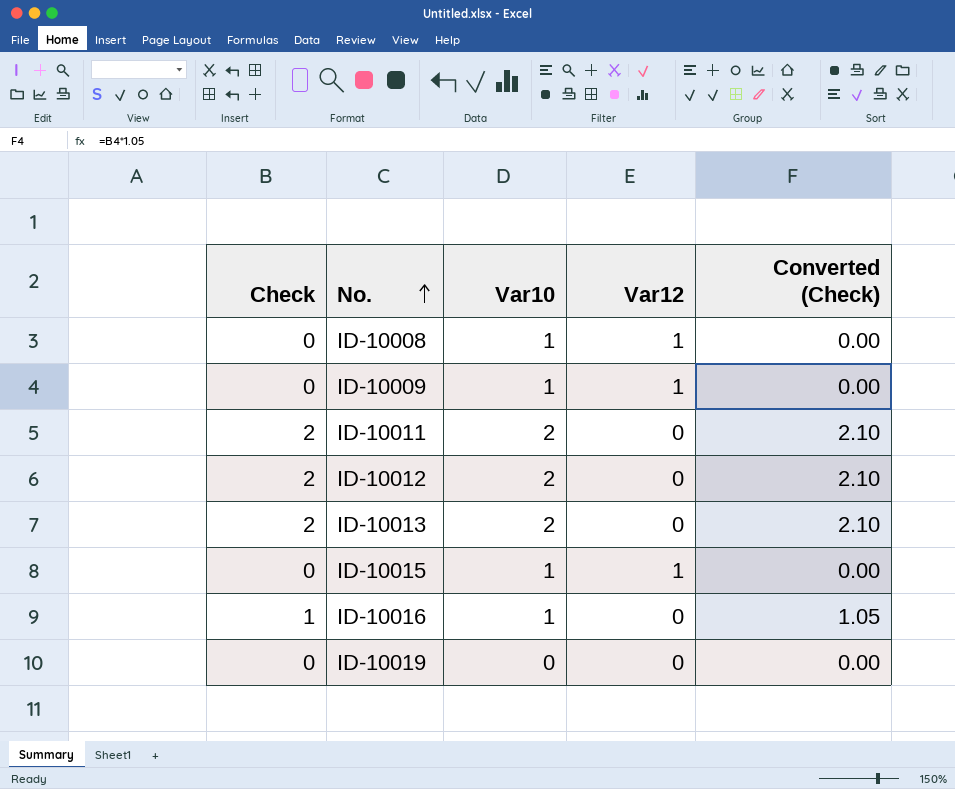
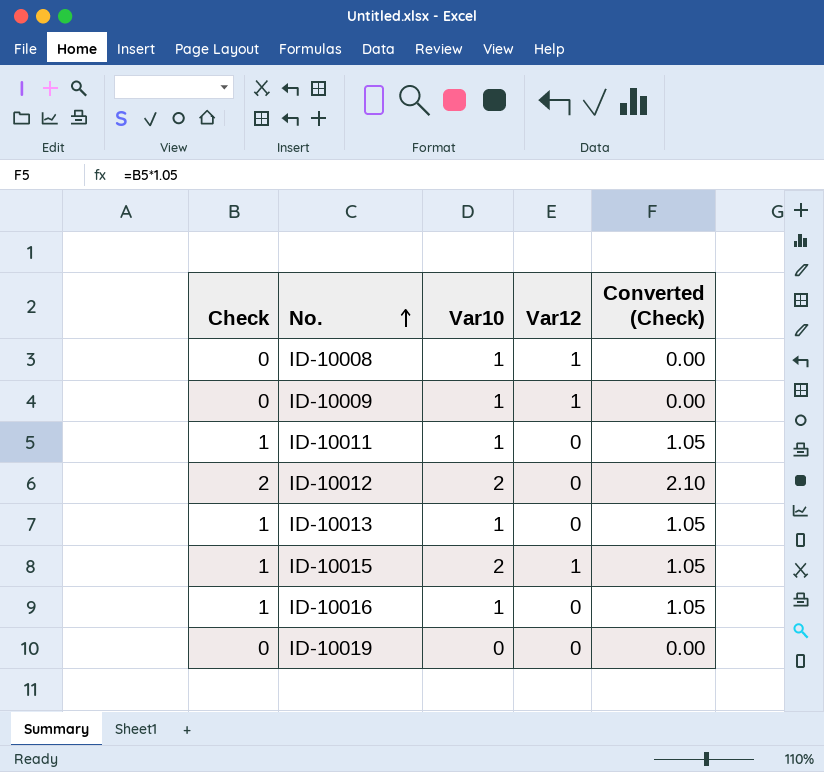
ID-10011 | Check: 2 -> 1
ID-10011 | Var10: 2 -> 1
ID-10011 | Converted (Check): 2.10 -> 1.05
ID-10013 | Check: 2 -> 1
ID-10013 | Var10: 2 -> 1
ID-10013 | Converted (Check): 2.10 -> 1.05
ID-10015 | Check: 0 -> 1
ID-10015 | Var10: 1 -> 2
ID-10015 | Converted (Check): 0.00 -> 1.05

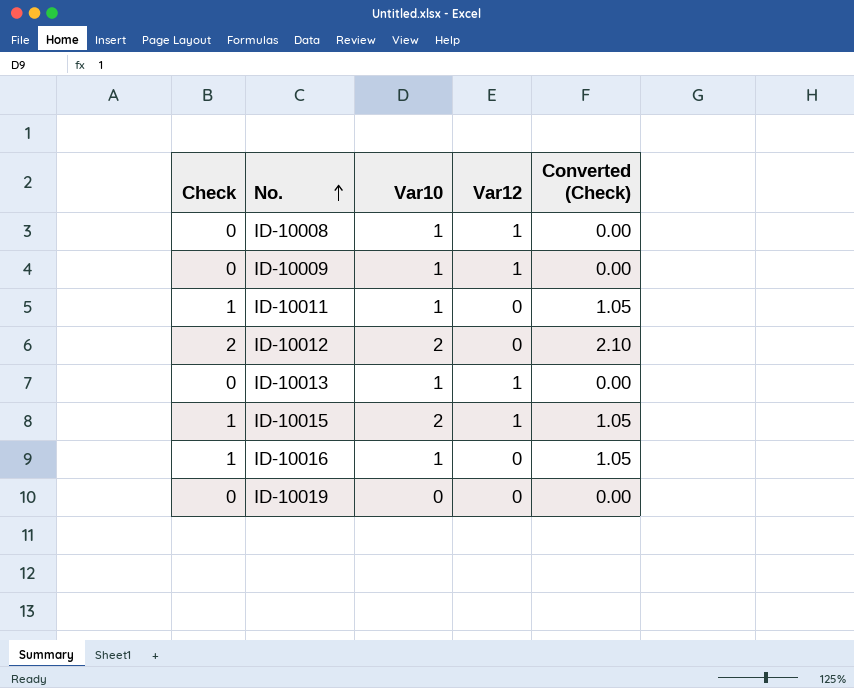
ID-10013 | Check: 1 -> 0
ID-10013 | Var12: 0 -> 1
ID-10013 | Converted (Check): 1.05 -> 0.00

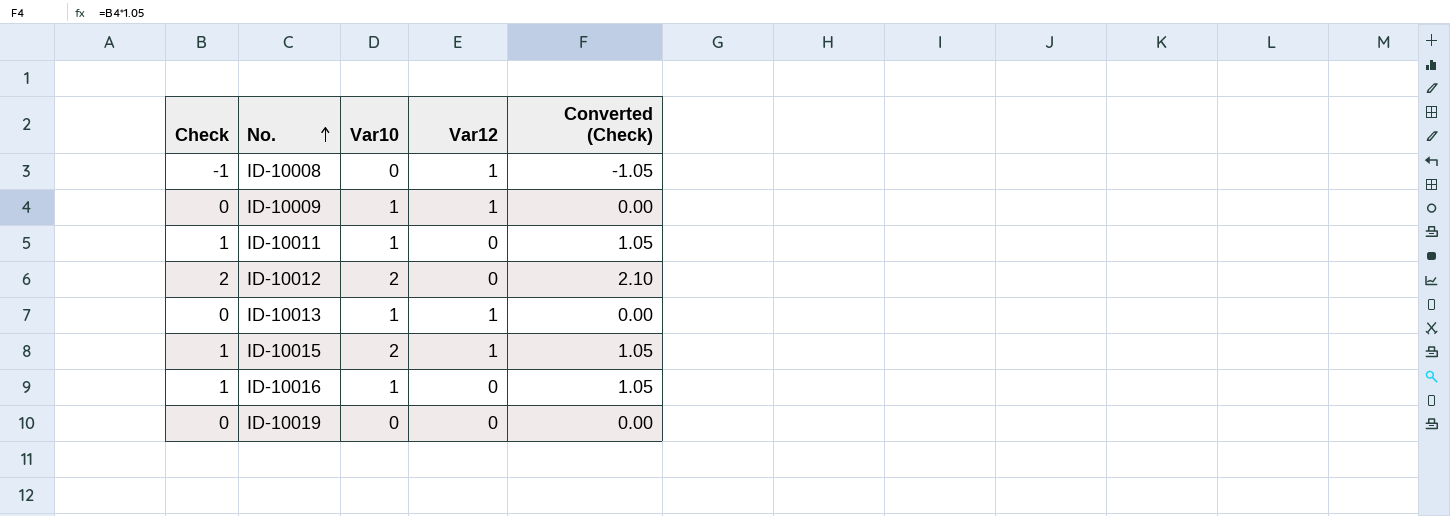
ID-10008 | Check: 0 -> -1
ID-10008 | Var10: 1 -> 0
ID-10008 | Converted (Check): 0.00 -> -1.05

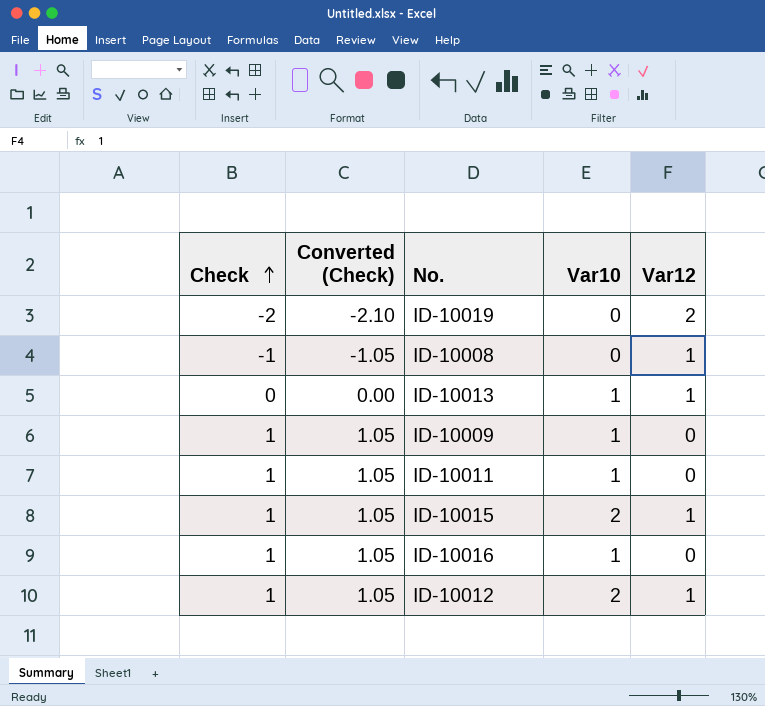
row order: No. ascending -> Check ascending
column Converted (Check) | position: 5 -> 2
ID-10019 | Check: 0 -> -2
ID-10019 | Converted (Check): 0.00 -> -2.10
ID-10019 | Var12: 0 -> 2
ID-10009 | Check: 0 -> 1
ID-10009 | Converted (Check): 0.00 -> 1.05
ID-10009 | Var12: 1 -> 0
ID-10012 | Check: 2 -> 1
ID-10012 | Converted (Check): 2.10 -> 1.05
ID-10012 | Var12: 0 -> 1

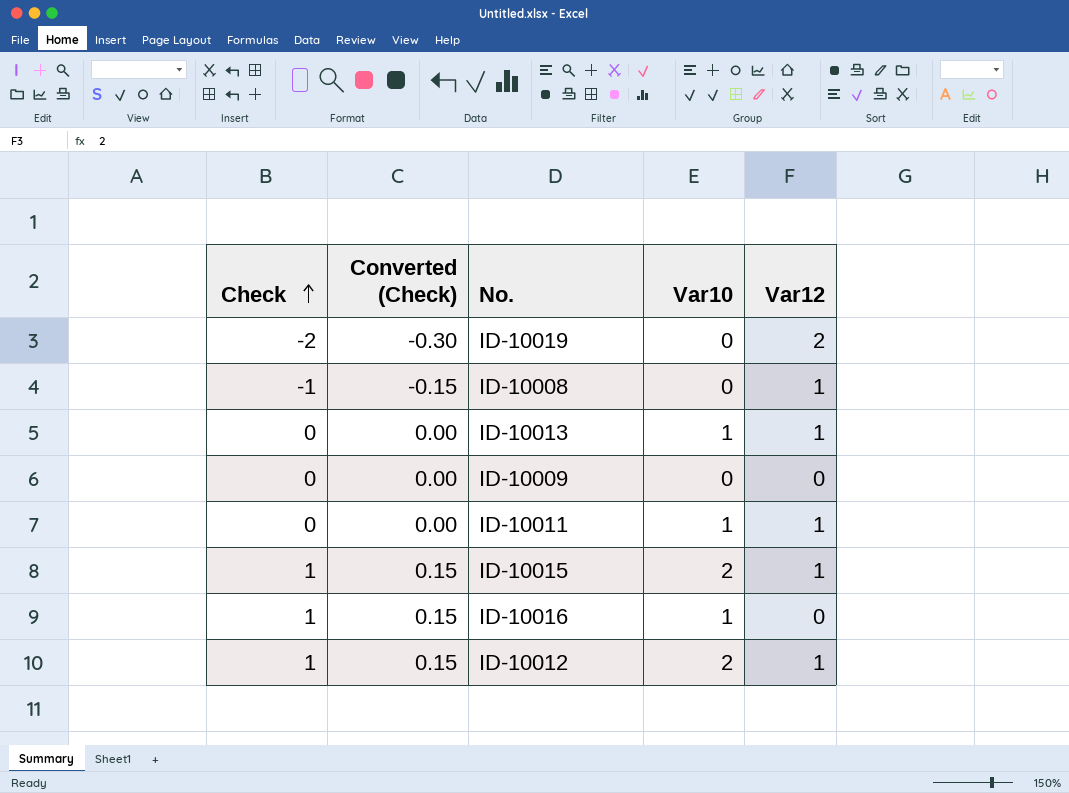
column Converted (Check) | formula: [Check] * 1.05 -> [Check] * 0.15
ID-10009 | Check: 1 -> 0
ID-10009 | Var10: 1 -> 0
ID-10011 | Check: 1 -> 0
ID-10011 | Var12: 0 -> 1

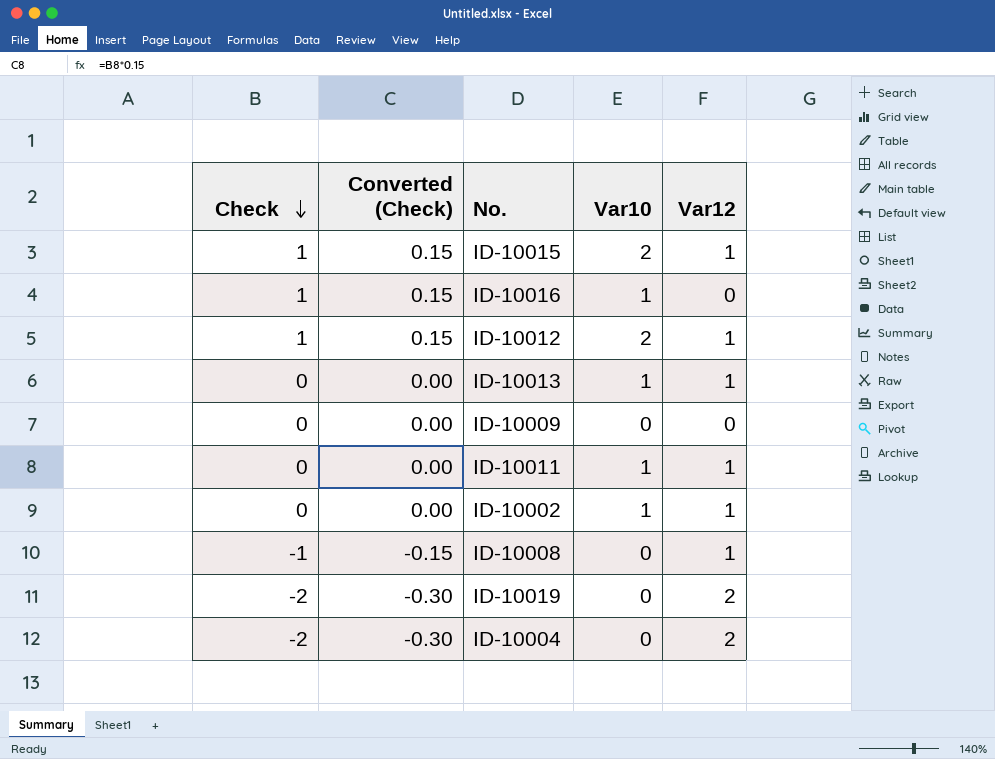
row order: Check ascending -> Check descending
row ID-10002: none -> 0 | 0.00 | 1 | 1
row ID-10004: none -> -2 | -0.30 | 0 | 2

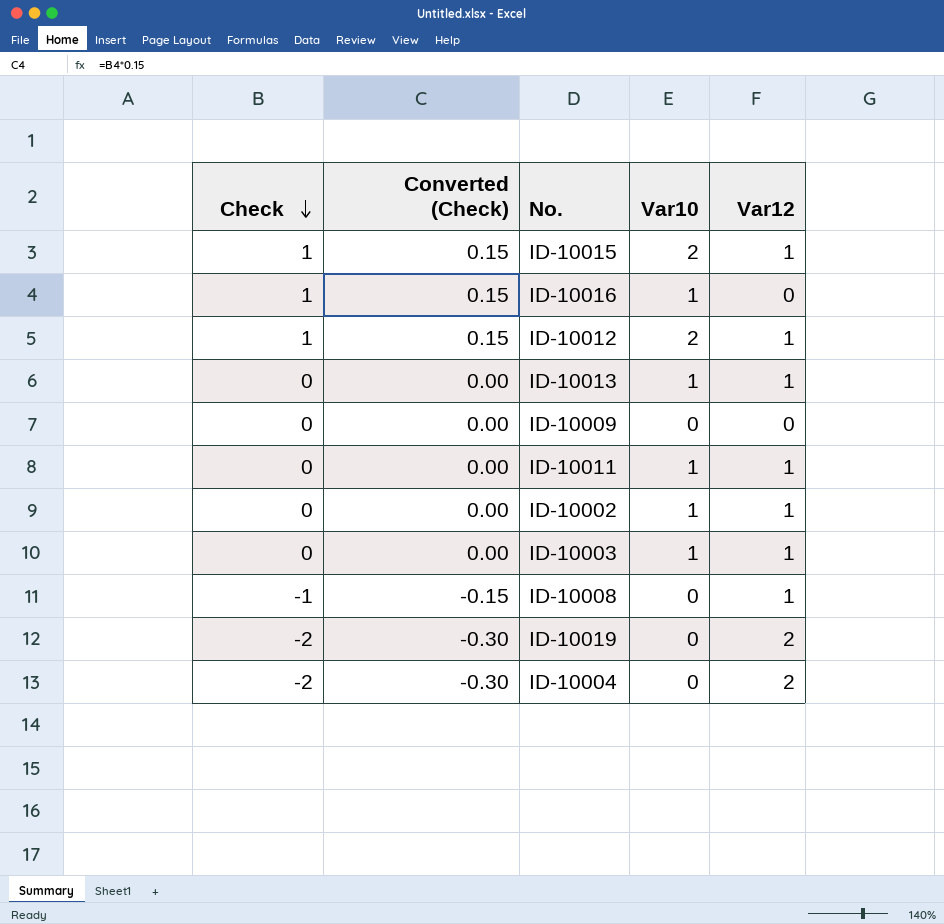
row ID-10003: none -> 0 | 0.00 | 1 | 1

